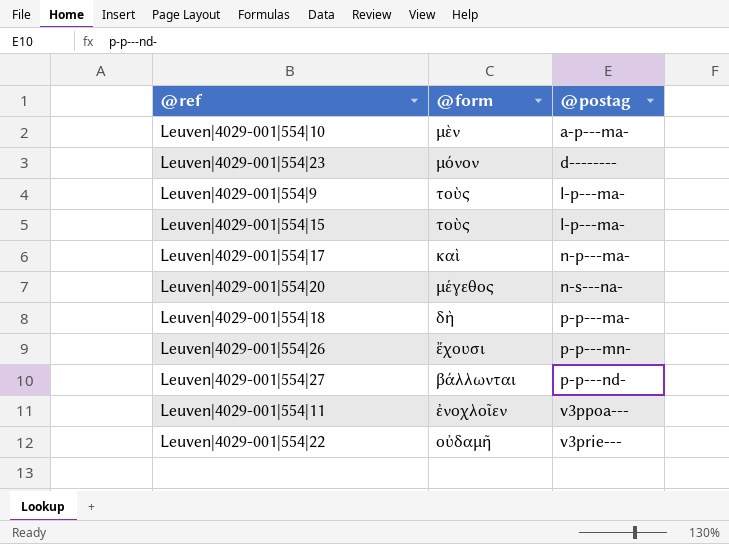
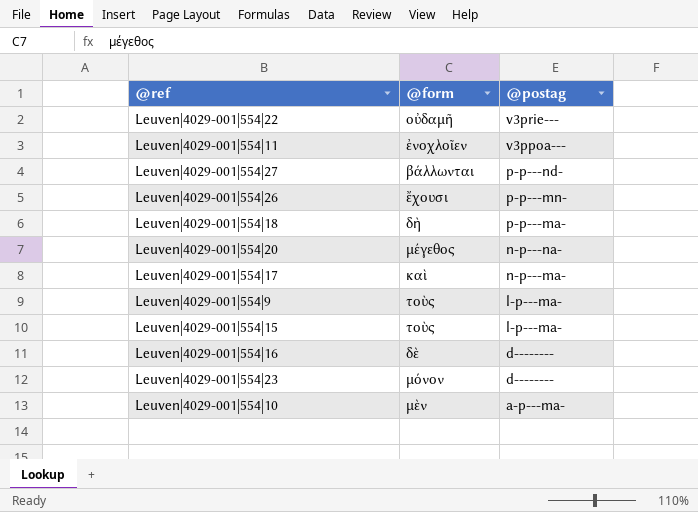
row order: @postag ascending -> @postag descending
Leuven|4029-001|554|20 | @postag: n-s---na- -> n-p---na-
row Leuven|4029-001|554|16: none -> δὲ | d--------

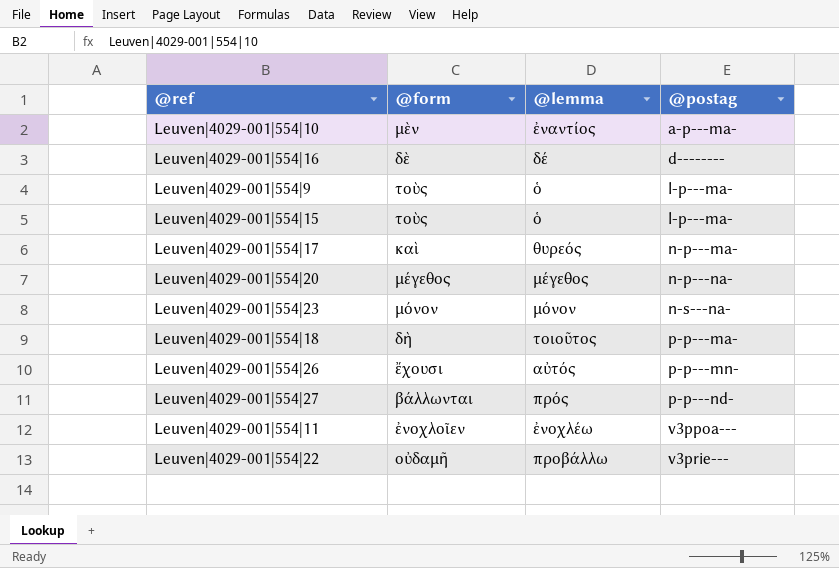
row order: @postag descending -> @postag ascending
column @lemma | position: none -> 3
Leuven|4029-001|554|23 | @postag: d-------- -> n-s---na-

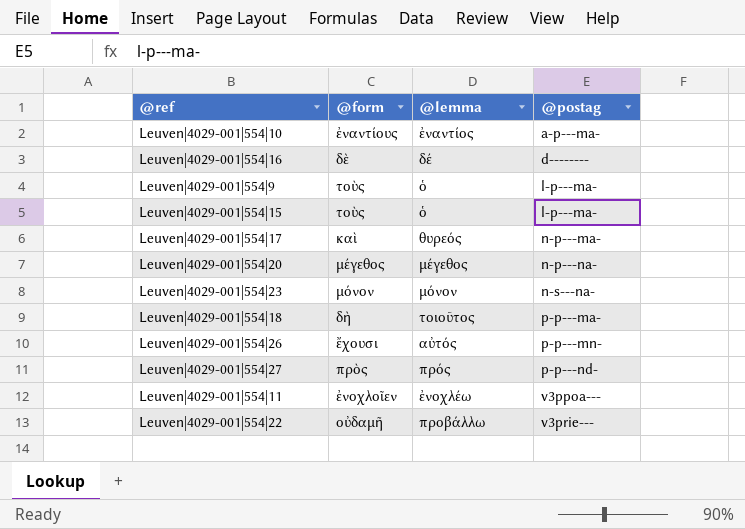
Leuven|4029-001|554|10 | @form: μὲν -> ἐναντίους
Leuven|4029-001|554|27 | @form: βάλλωνται -> πρὸς

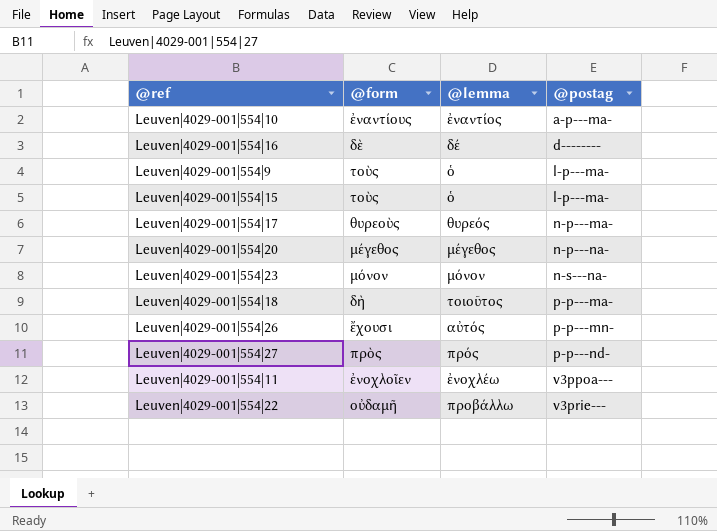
Leuven|4029-001|554|17 | @form: καὶ -> θυρεοὺς

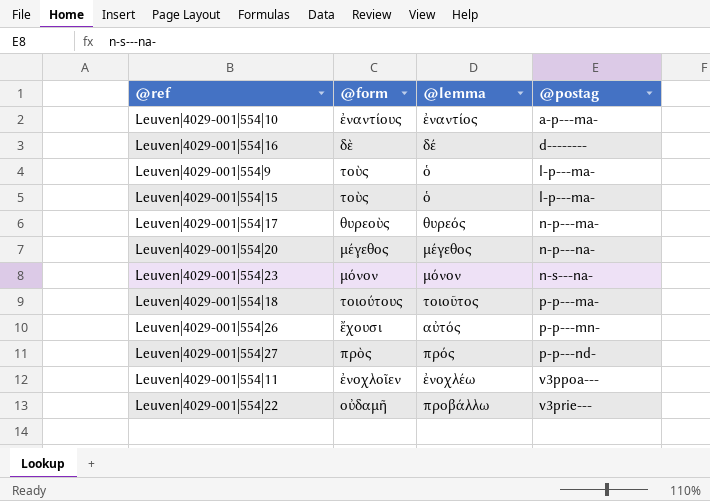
Leuven|4029-001|554|18 | @form: δὴ -> τοιούτους

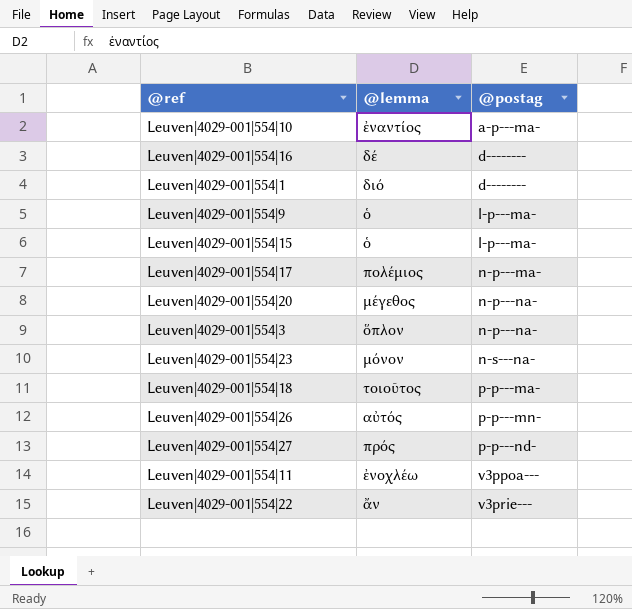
column @form | position: 2 -> none
row Leuven|4029-001|554|1: none -> διό | d--------
Leuven|4029-001|554|17 | @lemma: θυρεός -> πολέμιος
row Leuven|4029-001|554|3: none -> ὅπλον | n-p---na-
Leuven|4029-001|554|22 | @lemma: προβάλλω -> ἄν

